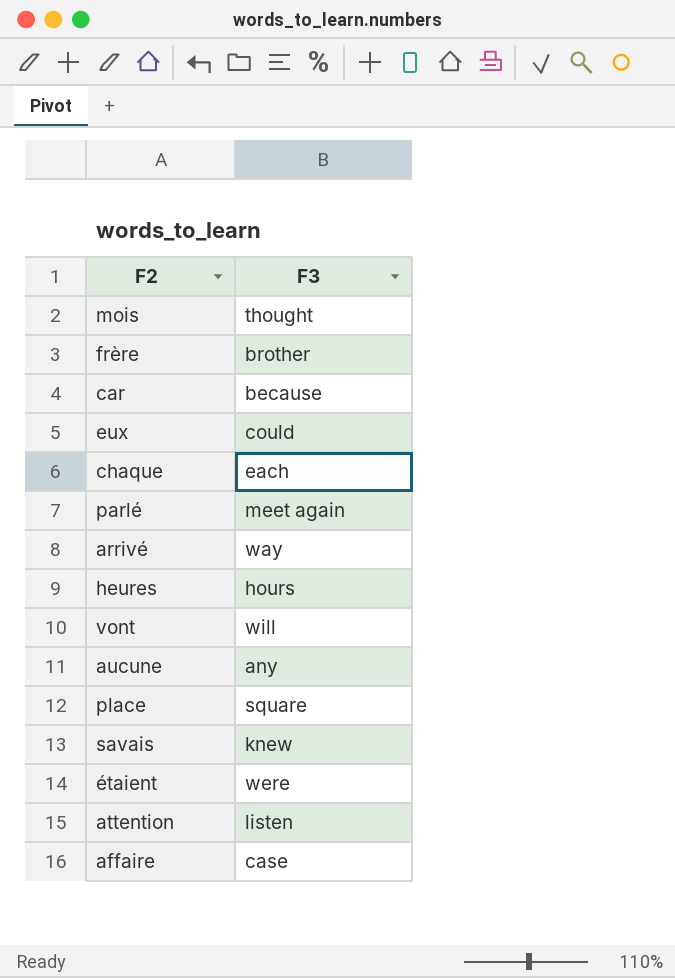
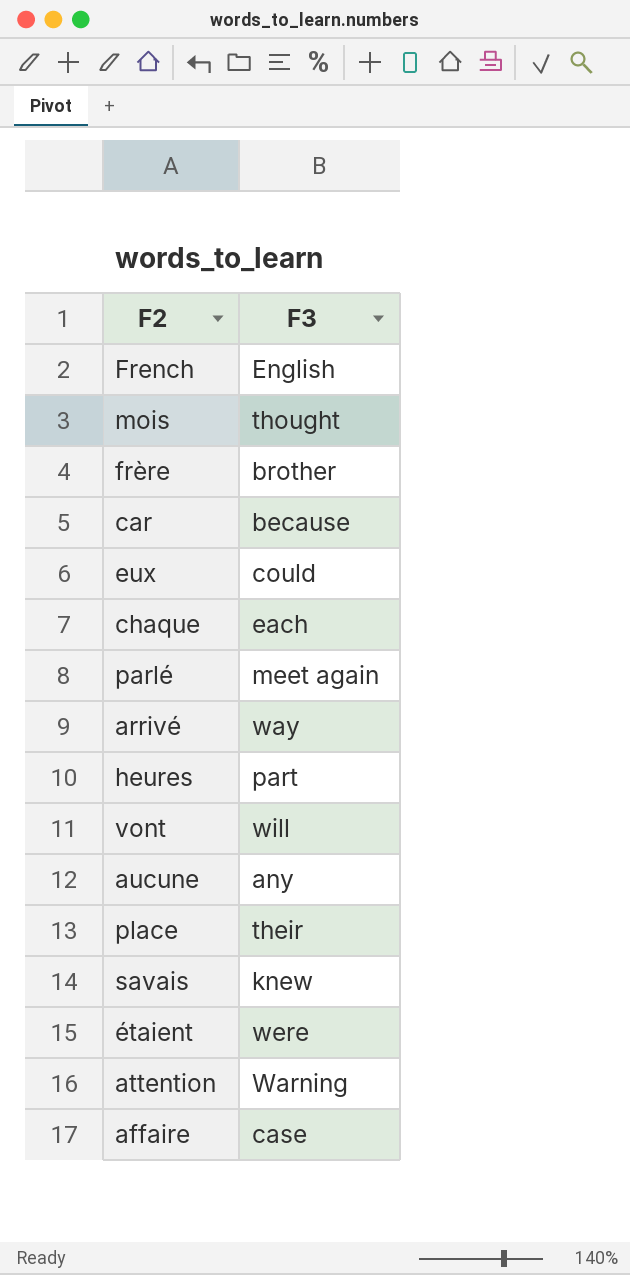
row French: none -> English
heures | F3: hours -> part
place | F3: square -> their
attention | F3: listen -> Warning

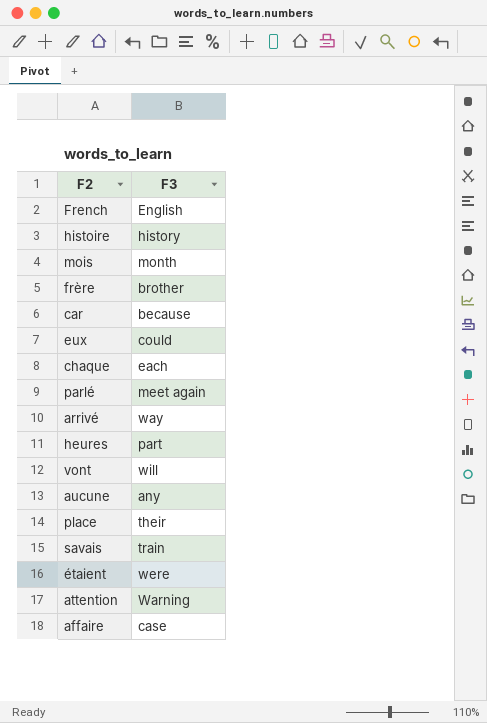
row histoire: none -> history
mois | F3: thought -> month
savais | F3: knew -> train

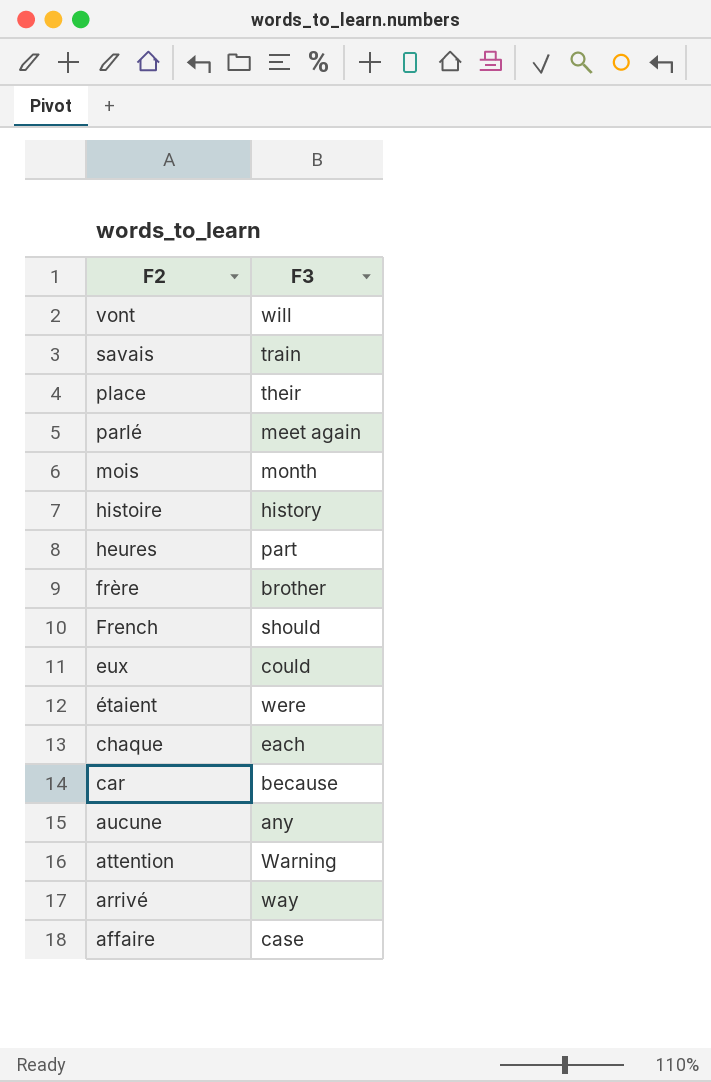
row order: none -> F2 descending
French | F3: English -> should

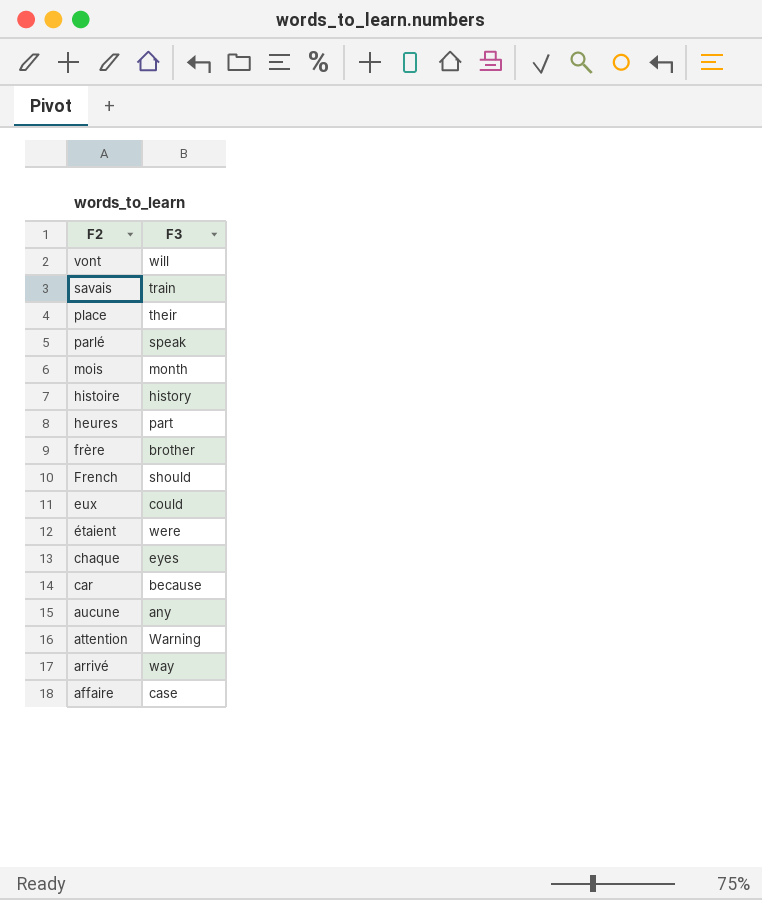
parlé | F3: meet again -> speak
chaque | F3: each -> eyes

